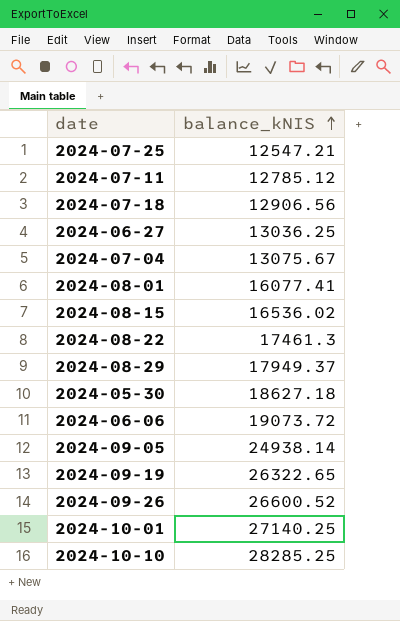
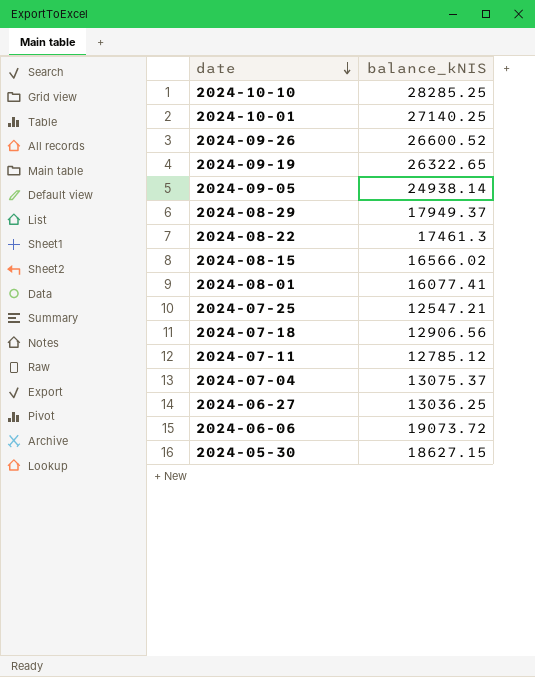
row order: balance_kNIS ascending -> date descending
2024-08-15 | balance_kNIS: 16536.02 -> 16566.02
2024-07-04 | balance_kNIS: 13075.67 -> 13075.37
2024-05-30 | balance_kNIS: 18627.18 -> 18627.15

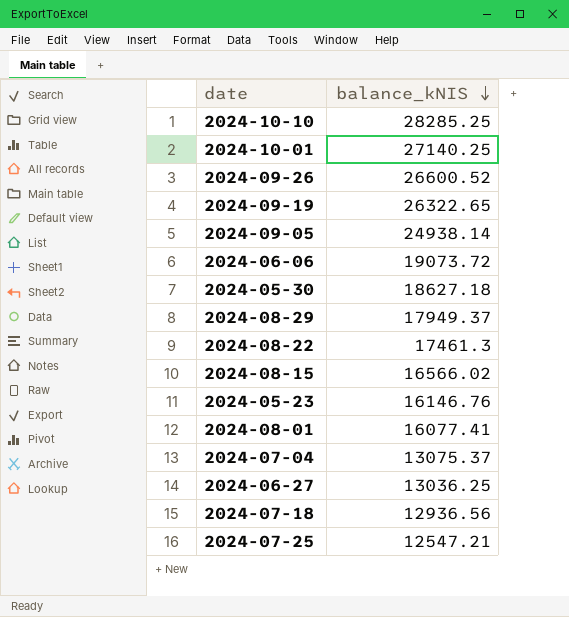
row order: date descending -> balance_kNIS descending
row 2024-07-11: 12785.12 -> none
2024-05-30 | balance_kNIS: 18627.15 -> 18627.18
row 2024-05-23: none -> 16146.76
2024-07-18 | balance_kNIS: 12906.56 -> 12936.56

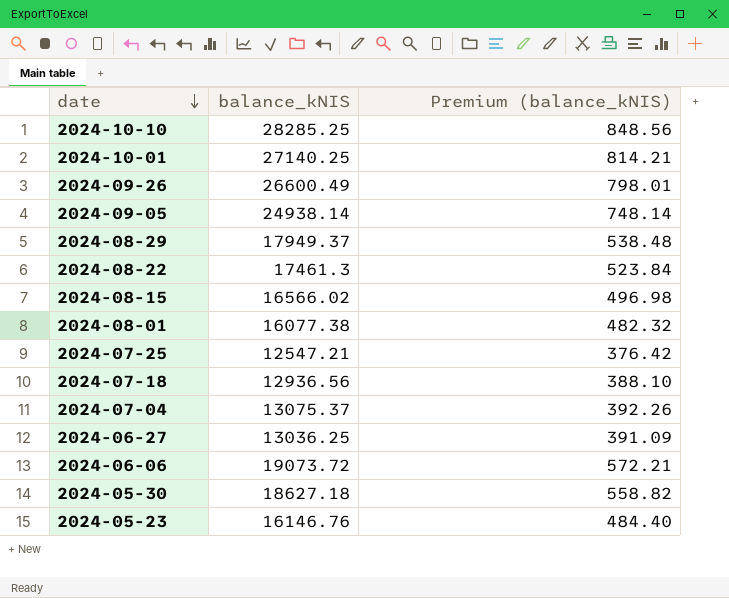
row order: balance_kNIS descending -> date descending
column Premium (balance_kNIS) | formula: none -> [balance_kNIS] * 0.03
row 2024-09-19: 26322.65 -> none
2024-09-26 | balance_kNIS: 26600.52 -> 26600.49
2024-08-01 | balance_kNIS: 16077.41 -> 16077.38

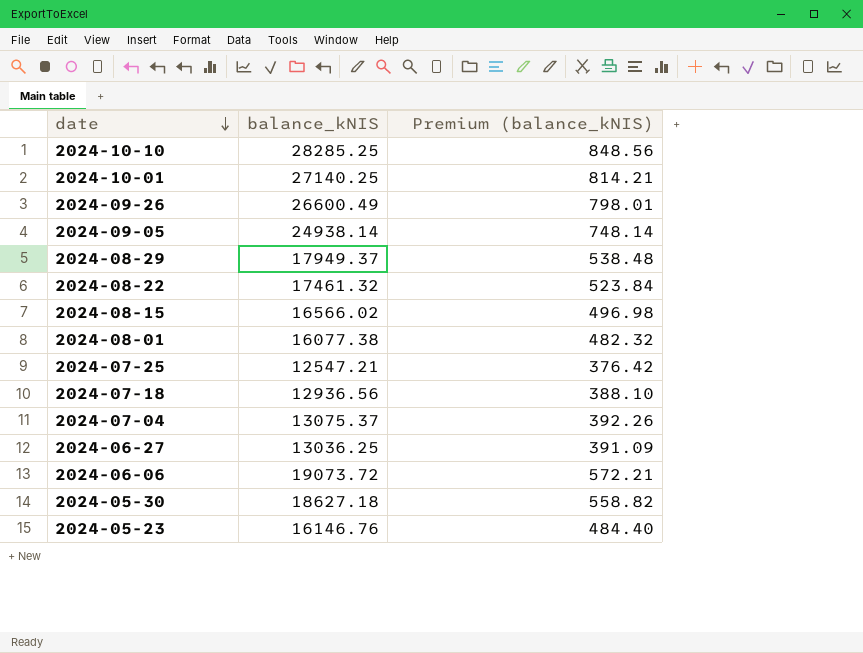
2024-08-22 | balance_kNIS: 17461.3 -> 17461.32

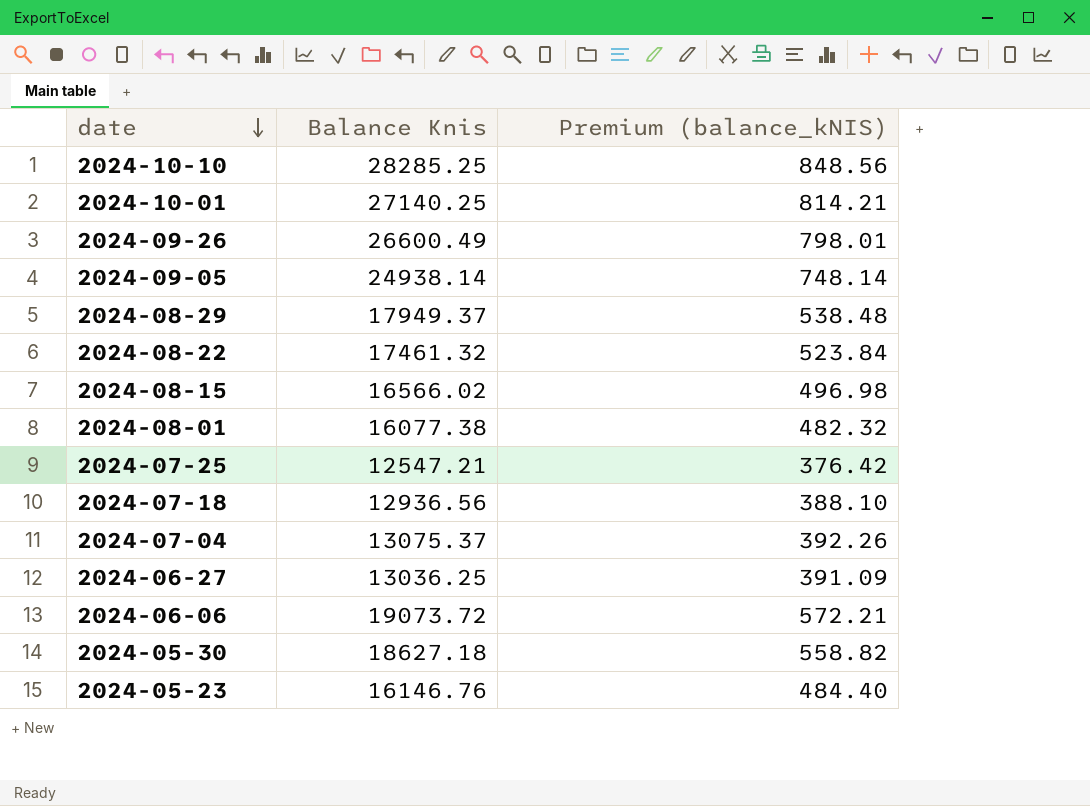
column name: balance_kNIS -> Balance Knis

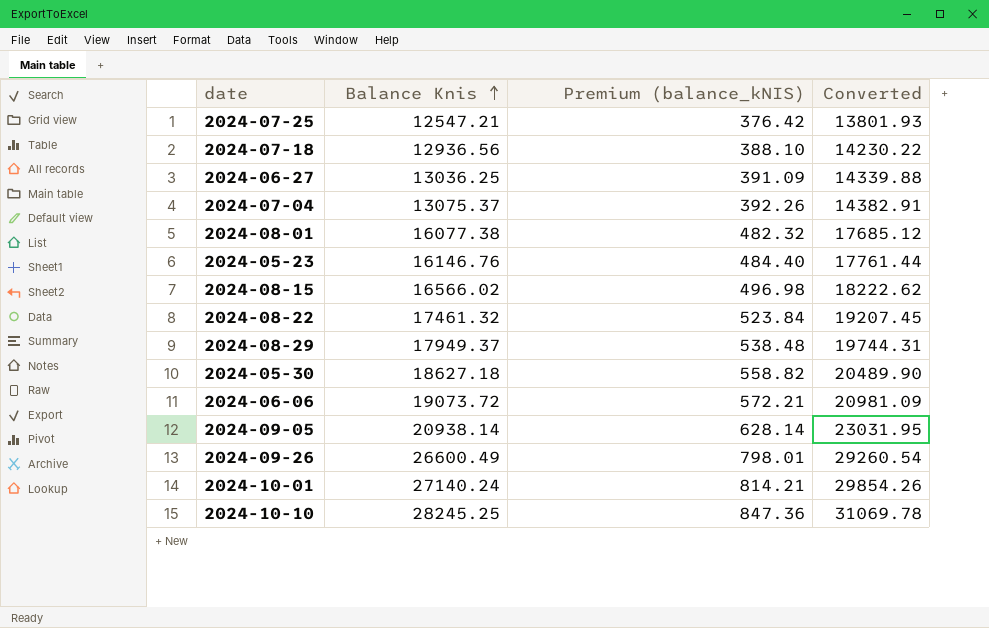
row order: date descending -> Balance Knis ascending
column Converted | formula: none -> [Balance Knis] * 1.1
2024-09-05 | Balance Knis: 24938.14 -> 20938.14
2024-09-05 | Premium (balance_kNIS): 748.14 -> 628.14
2024-10-01 | Balance Knis: 27140.25 -> 27140.24
2024-10-10 | Balance Knis: 28285.25 -> 28245.25
2024-10-10 | Premium (balance_kNIS): 848.56 -> 847.36

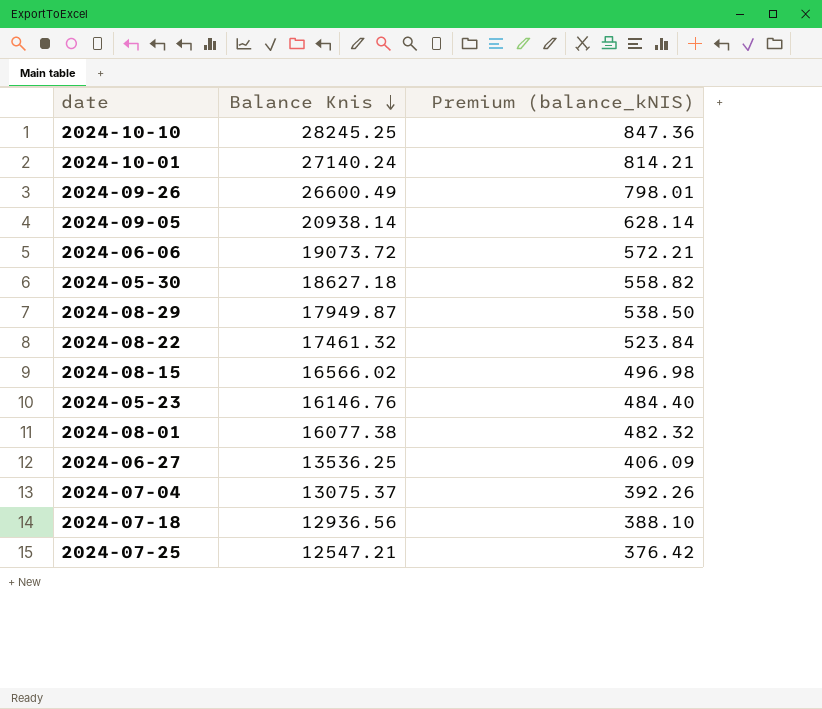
row order: Balance Knis ascending -> Balance Knis descending
column Converted | formula: [Balance Knis] * 1.1 -> none
2024-08-29 | Balance Knis: 17949.37 -> 17949.87
2024-08-29 | Premium (balance_kNIS): 538.48 -> 538.50
2024-06-27 | Balance Knis: 13036.25 -> 13536.25
2024-06-27 | Premium (balance_kNIS): 391.09 -> 406.09

